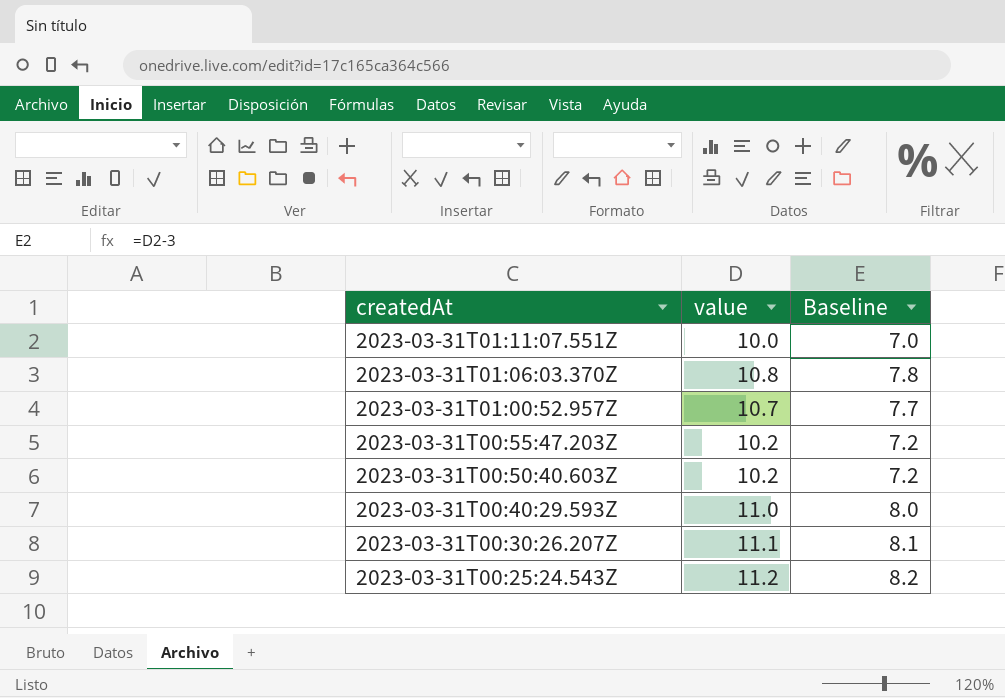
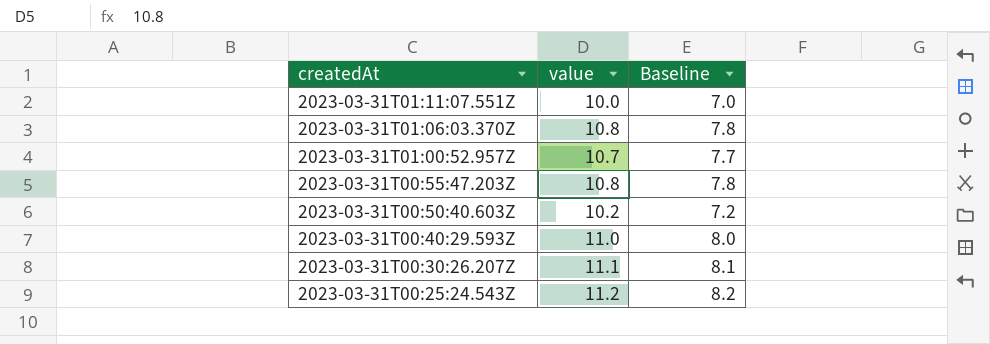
2023-03-31T00:55:47.203Z | value: 10.2 -> 10.8
2023-03-31T00:55:47.203Z | Baseline: 7.2 -> 7.8

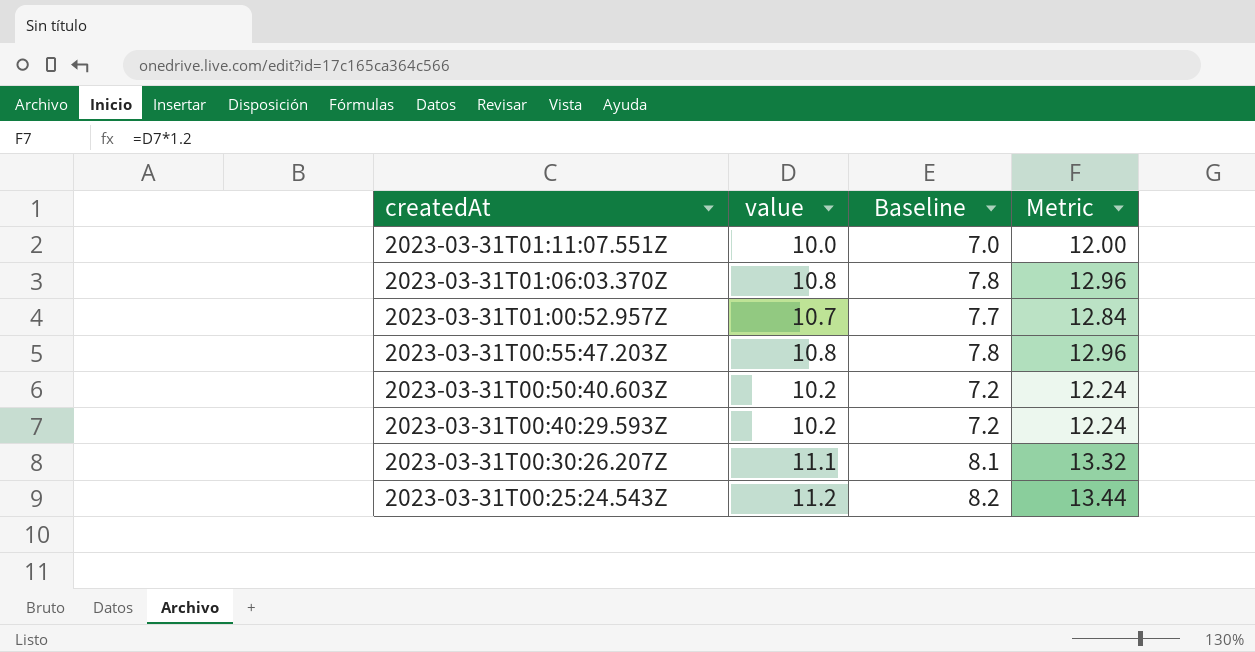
column Metric | formula: none -> [value] * 1.2
2023-03-31T00:40:29.593Z | value: 11.0 -> 10.2
2023-03-31T00:40:29.593Z | Baseline: 8.0 -> 7.2

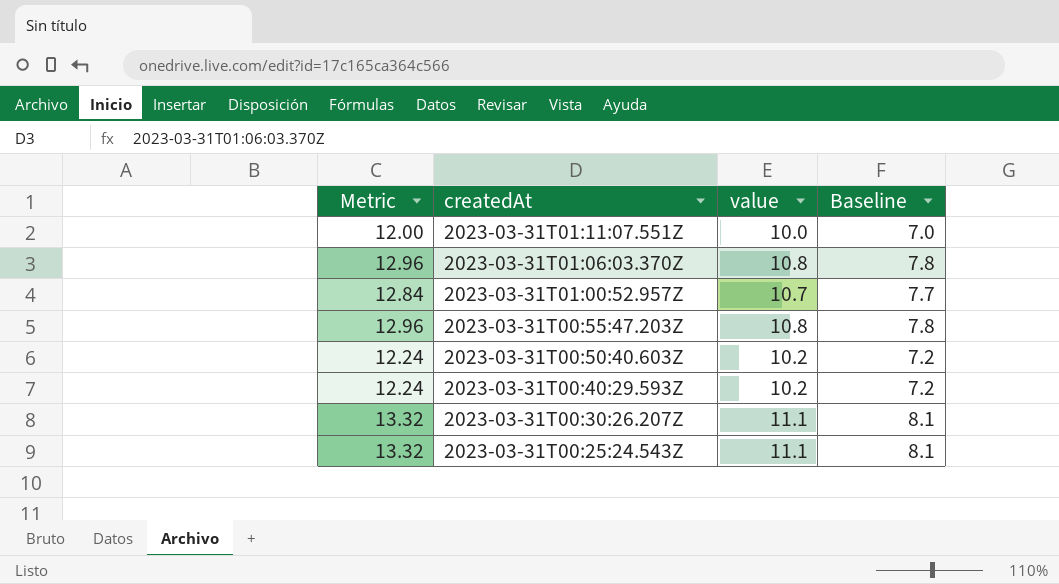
column Metric | position: 4 -> 1
2023-03-31T00:25:24.543Z | Metric: 13.44 -> 13.32
2023-03-31T00:25:24.543Z | value: 11.2 -> 11.1
2023-03-31T00:25:24.543Z | Baseline: 8.2 -> 8.1

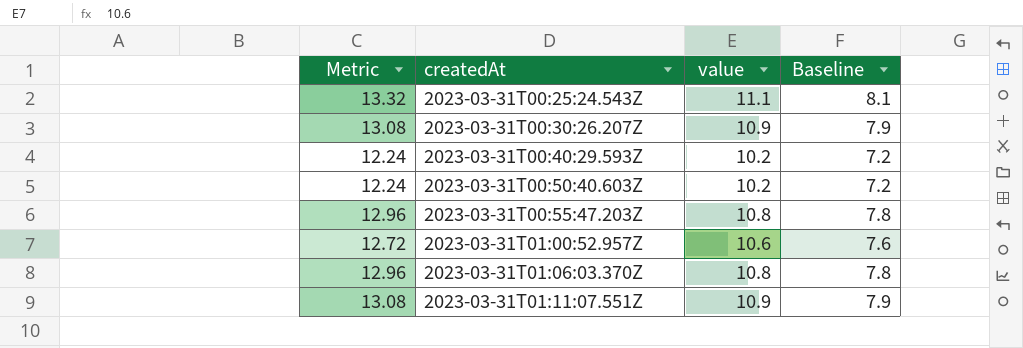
row order: createdAt descending -> createdAt ascending
2023-03-31T00:30:26.207Z | Metric: 13.32 -> 13.08
2023-03-31T00:30:26.207Z | value: 11.1 -> 10.9
2023-03-31T00:30:26.207Z | Baseline: 8.1 -> 7.9
2023-03-31T01:00:52.957Z | Metric: 12.84 -> 12.72
2023-03-31T01:00:52.957Z | value: 10.7 -> 10.6
2023-03-31T01:00:52.957Z | Baseline: 7.7 -> 7.6
2023-03-31T01:11:07.551Z | Metric: 12.00 -> 13.08
2023-03-31T01:11:07.551Z | value: 10.0 -> 10.9
2023-03-31T01:11:07.551Z | Baseline: 7.0 -> 7.9

